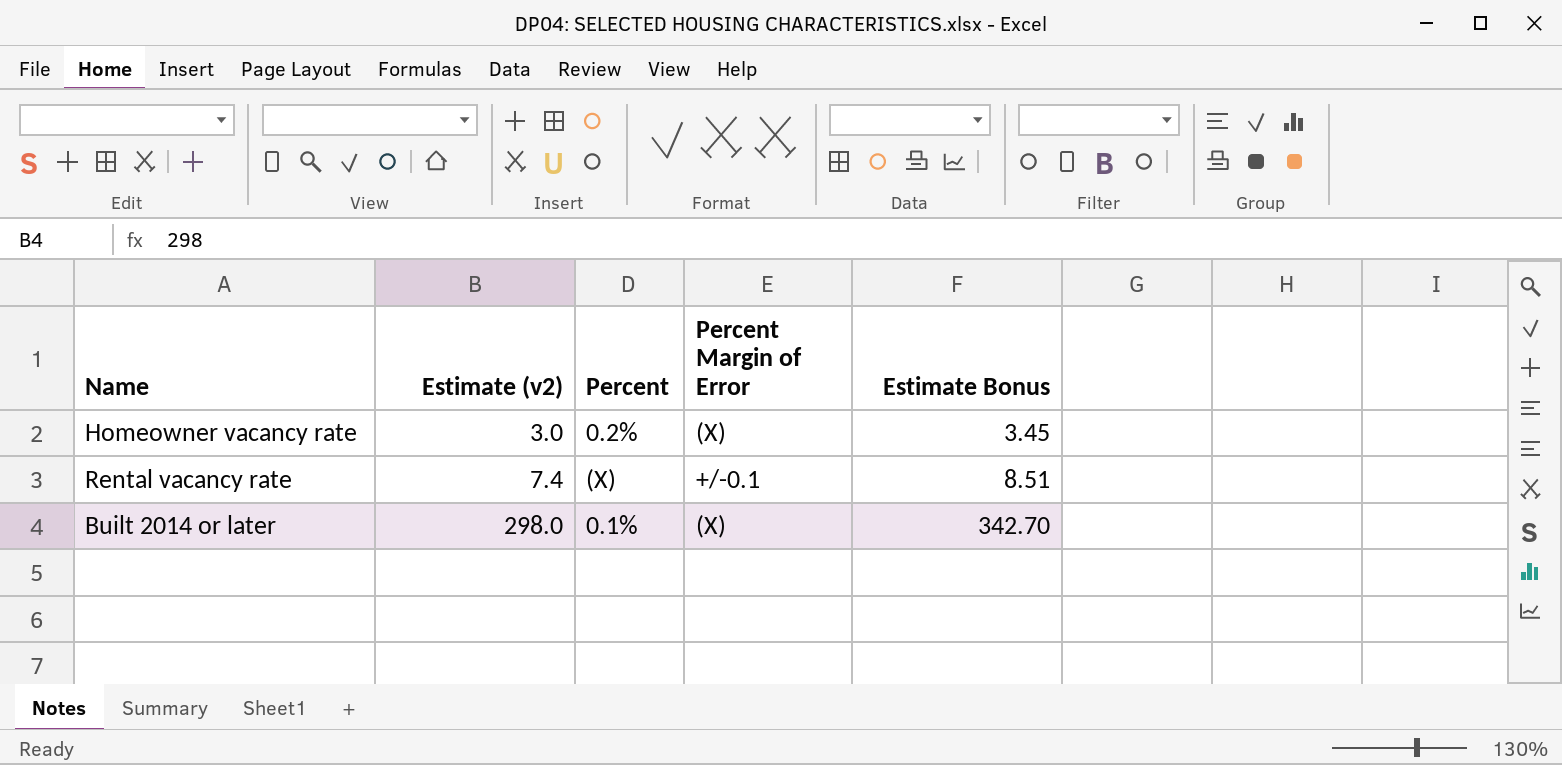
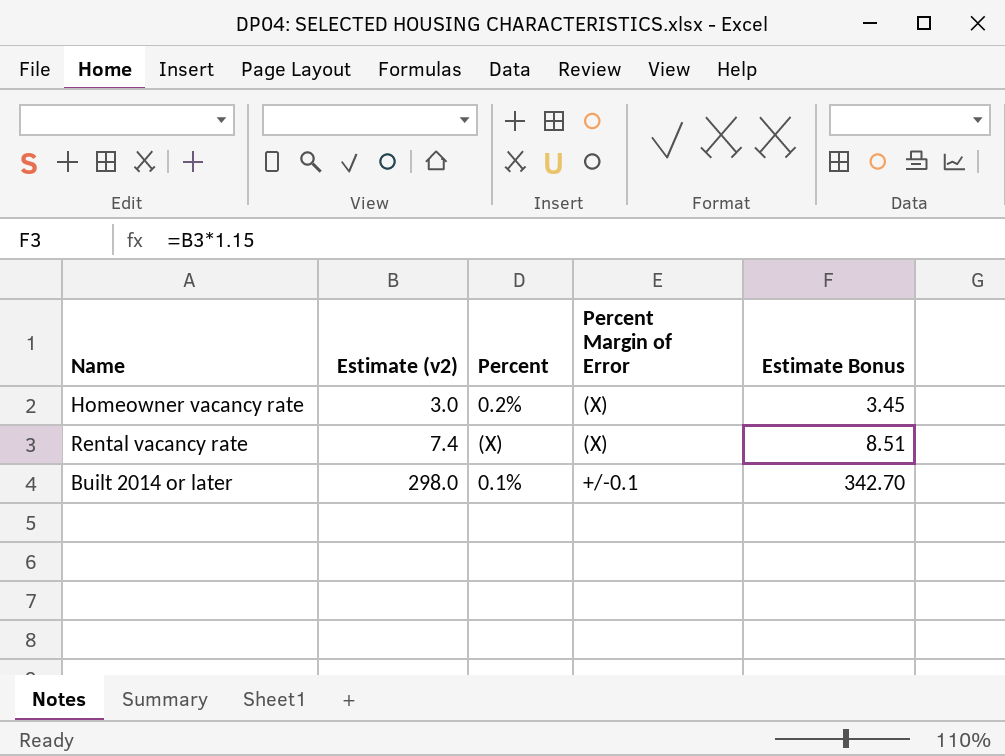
Rental vacancy rate | Percent Margin of Error: +/-0.1 -> (X)
Built 2014 or later | Percent Margin of Error: (X) -> +/-0.1

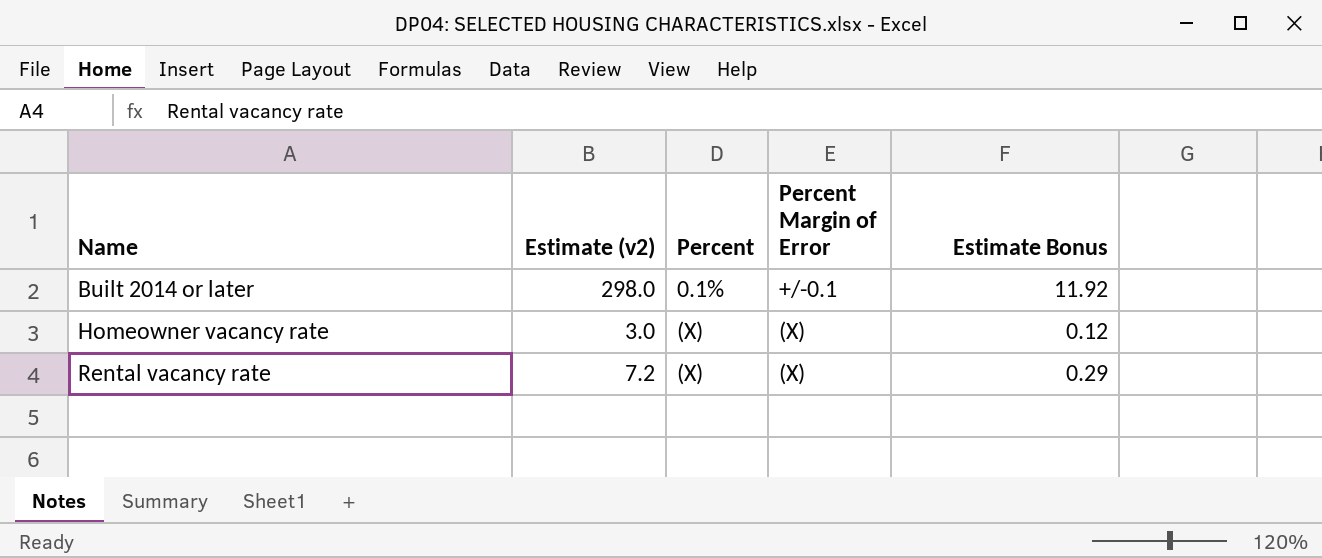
row order: Estimate (v2) ascending -> Name ascending
column Estimate Bonus | formula: [Estimate (v2)] * 1.15 -> [Estimate (v2)] * 0.04
Homeowner vacancy rate | Percent: 0.2% -> (X)
Rental vacancy rate | Estimate (v2): 7.4 -> 7.2

